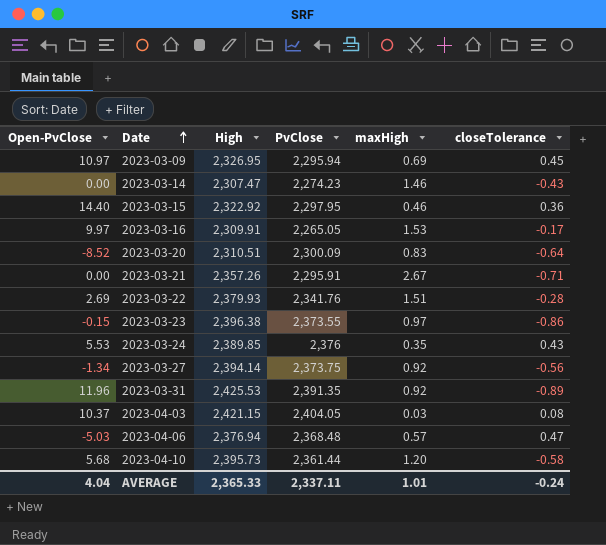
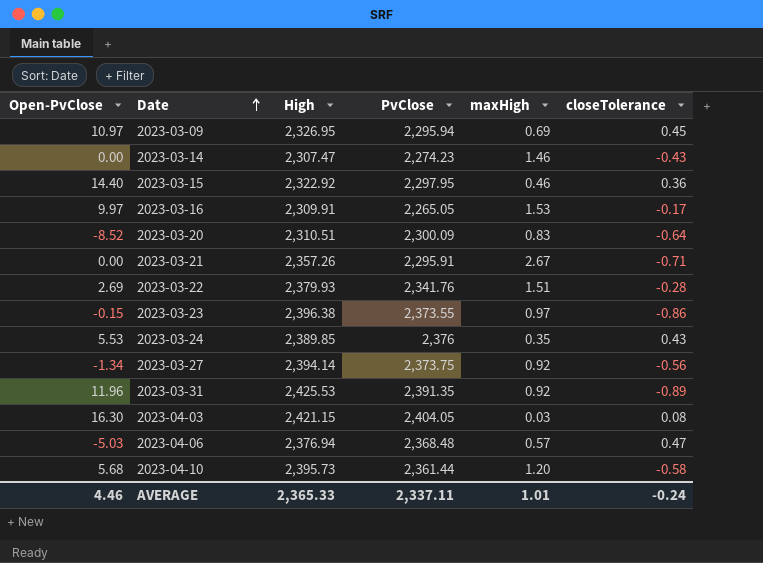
2023-04-03 | Open-PvClose: 10.37 -> 16.30
AVERAGE | Open-PvClose: 4.04 -> 4.46

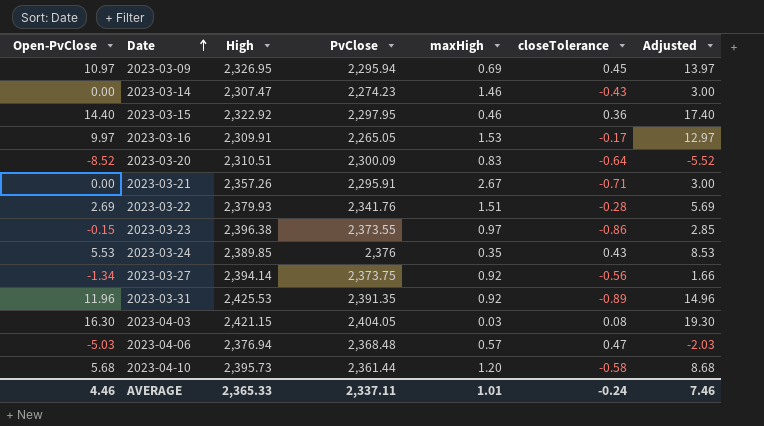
column Adjusted | formula: none -> [Open-PvClose] + 3

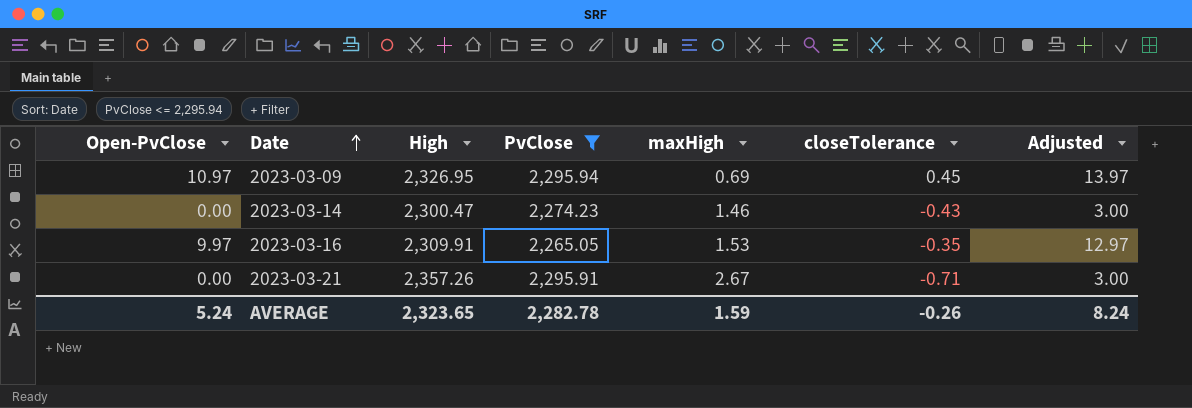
filter: none -> PvClose <= 2,295.94
2023-03-14 | High: 2,307.47 -> 2,300.47
2023-03-16 | closeTolerance: -0.17 -> -0.35
AVERAGE | Open-PvClose: 4.46 -> 5.24
AVERAGE | High: 2,365.33 -> 2,323.65
AVERAGE | PvClose: 2,337.11 -> 2,282.78
AVERAGE | maxHigh: 1.01 -> 1.59
AVERAGE | closeTolerance: -0.24 -> -0.26
AVERAGE | Adjusted: 7.46 -> 8.24

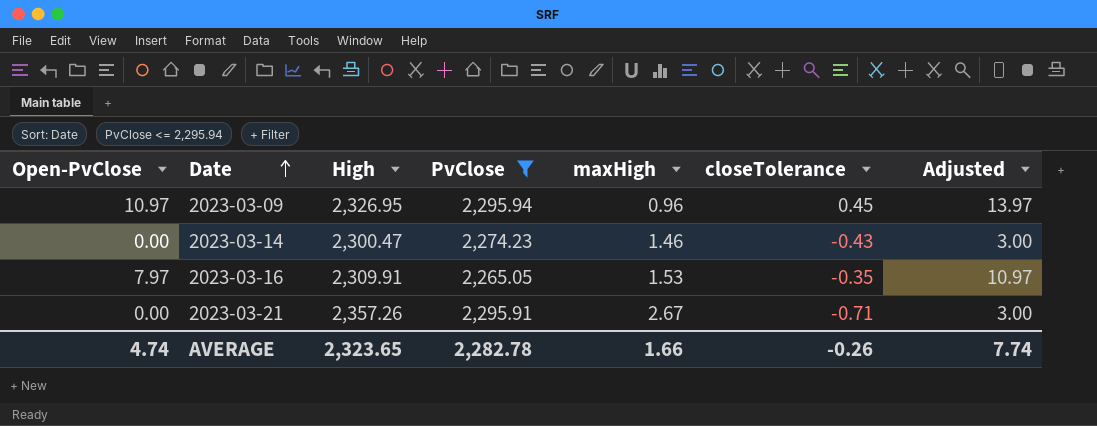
2023-03-09 | maxHigh: 0.69 -> 0.96
2023-03-16 | Open-PvClose: 9.97 -> 7.97
2023-03-16 | Adjusted: 12.97 -> 10.97
AVERAGE | Open-PvClose: 5.24 -> 4.74
AVERAGE | maxHigh: 1.59 -> 1.66
AVERAGE | Adjusted: 8.24 -> 7.74

